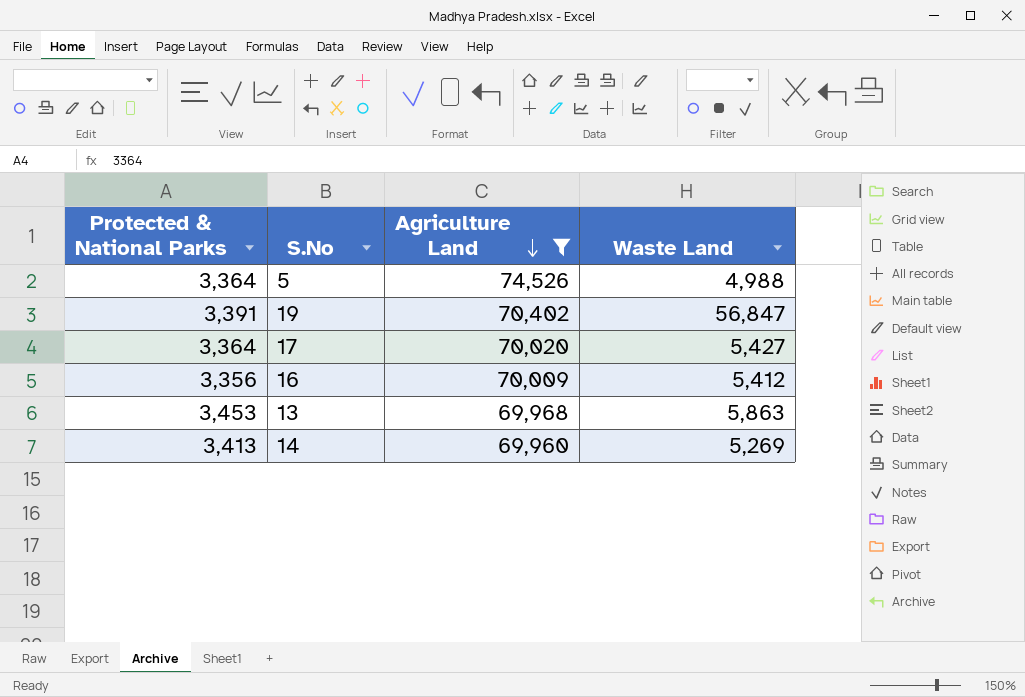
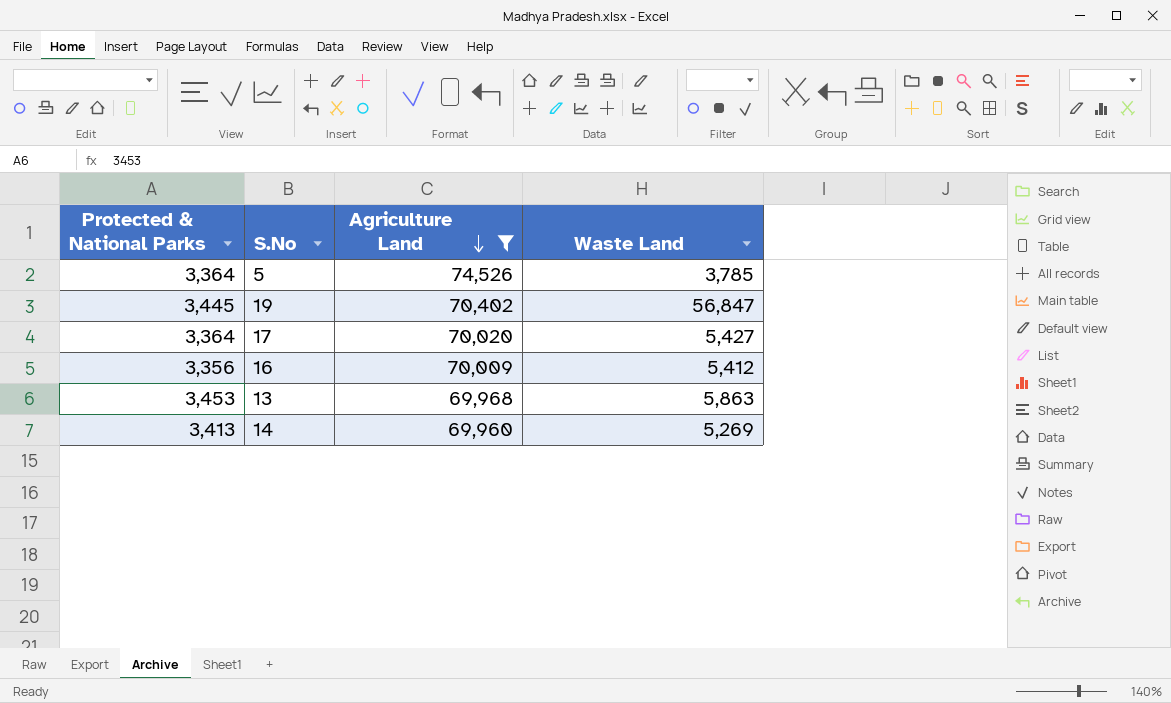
5 | Waste Land: 4,988 -> 3,785
19 | Protected & National Parks: 3,391 -> 3,445

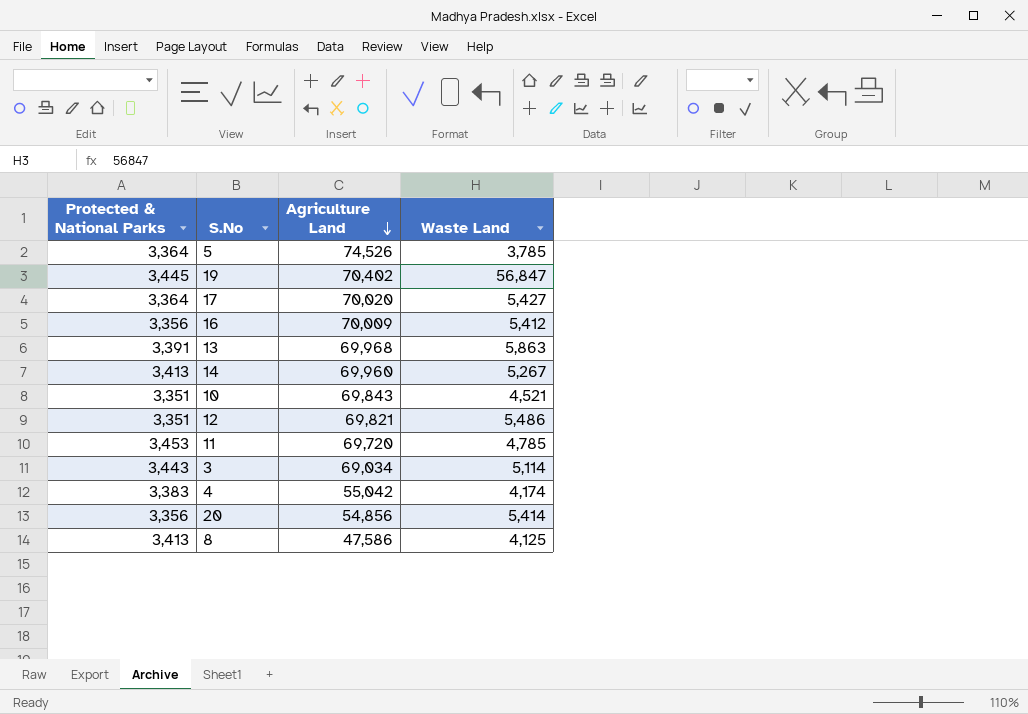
filter: Agriculture Land >= 69,960 -> none
13 | Protected & National Parks: 3,453 -> 3,391
14 | Waste Land: 5,269 -> 5,267

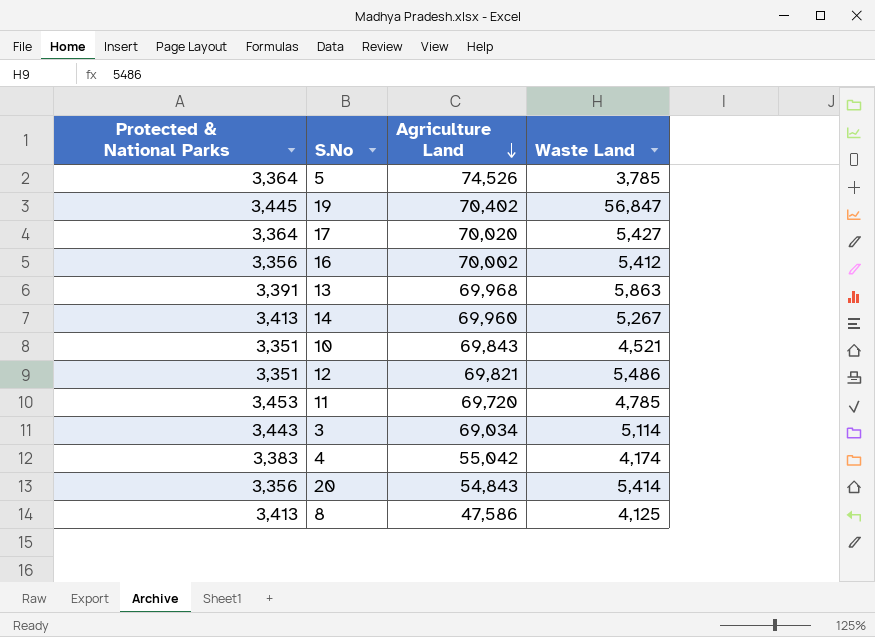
16 | Agriculture Land: 70,009 -> 70,002
20 | Agriculture Land: 54,856 -> 54,843

